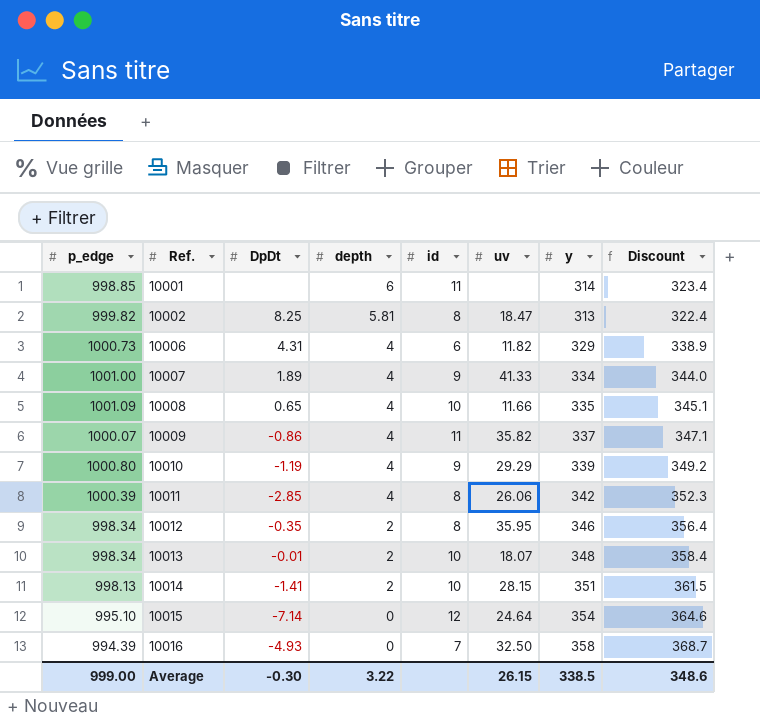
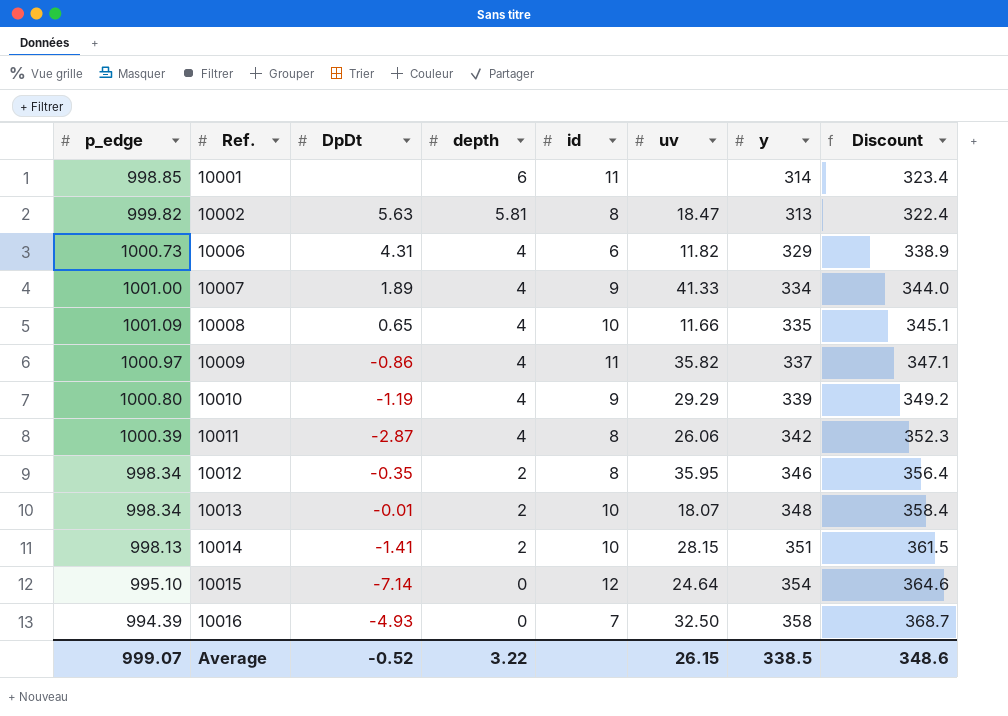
10002 | DpDt: 8.25 -> 5.63
10009 | p_edge: 1000.07 -> 1000.97
10011 | DpDt: -2.85 -> -2.87
Average | p_edge: 999.00 -> 999.07
Average | DpDt: -0.30 -> -0.52

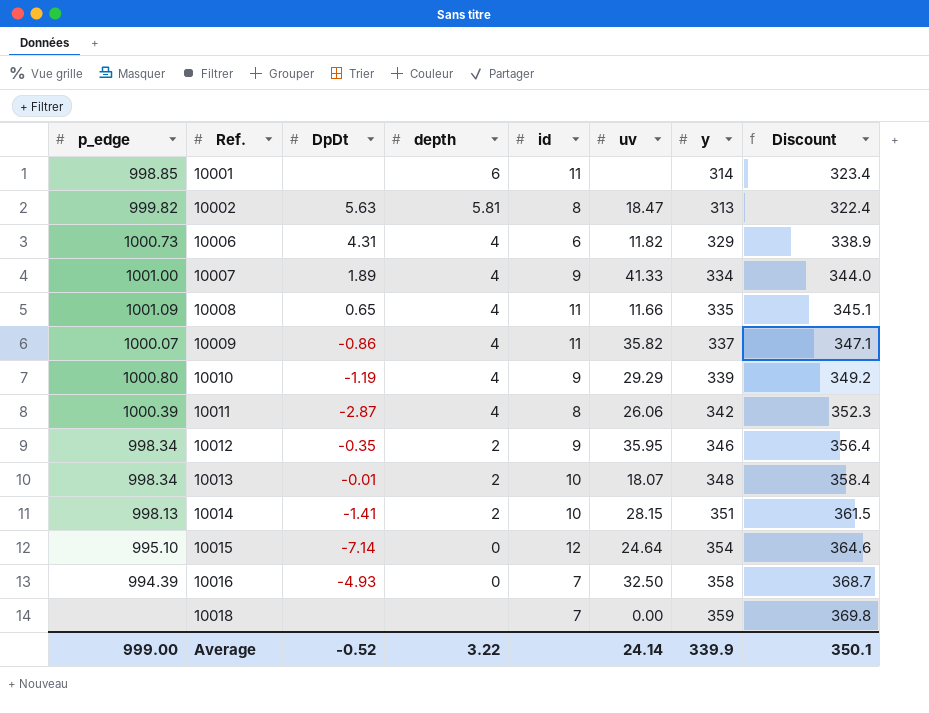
10008 | id: 10 -> 11
10009 | p_edge: 1000.97 -> 1000.07
10012 | id: 8 -> 9
row 10018: none -> none | none | none | 7 | 0.00 | 359 | 369.8
Average | p_edge: 999.07 -> 999.00
Average | uv: 26.15 -> 24.14
Average | y: 338.5 -> 339.9
Average | Discount: 348.6 -> 350.1

